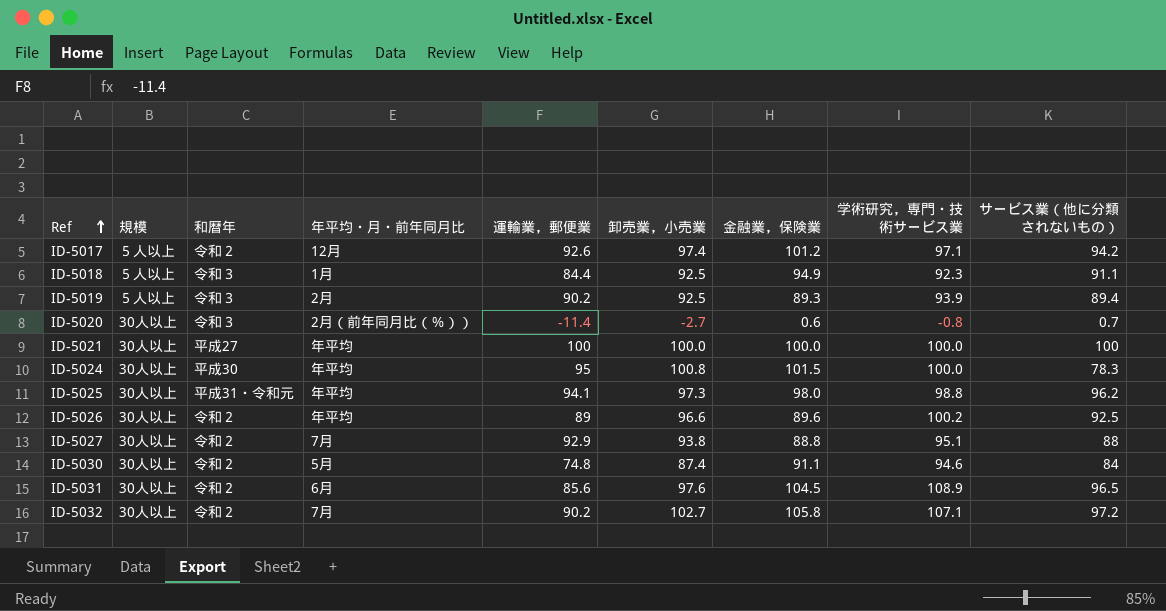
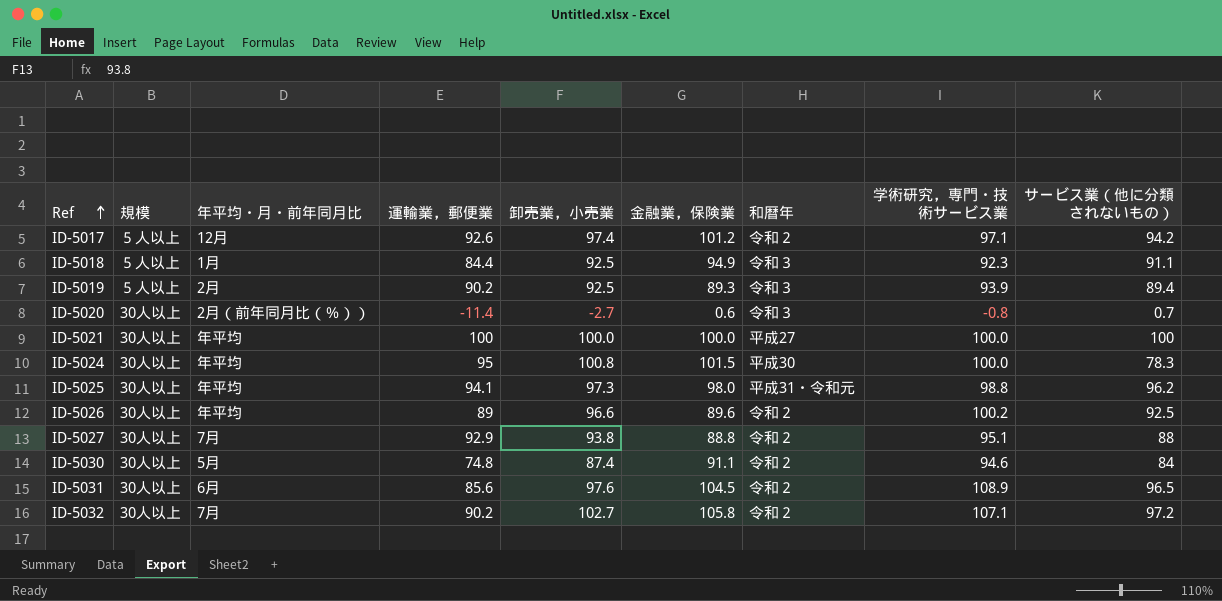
column 和暦年 | position: 3 -> 7

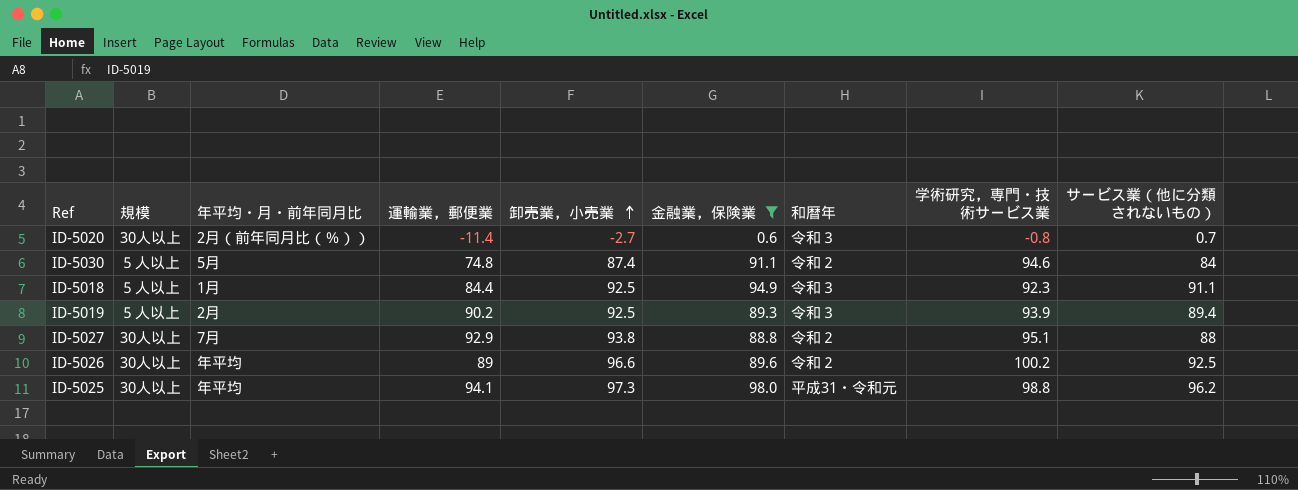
filter: none -> 金融業，保険業 <= 98.0
row order: Ref ascending -> 卸売業，小売業 ascending
ID-5030 | 規模: 30人以上 -> ５人以上

